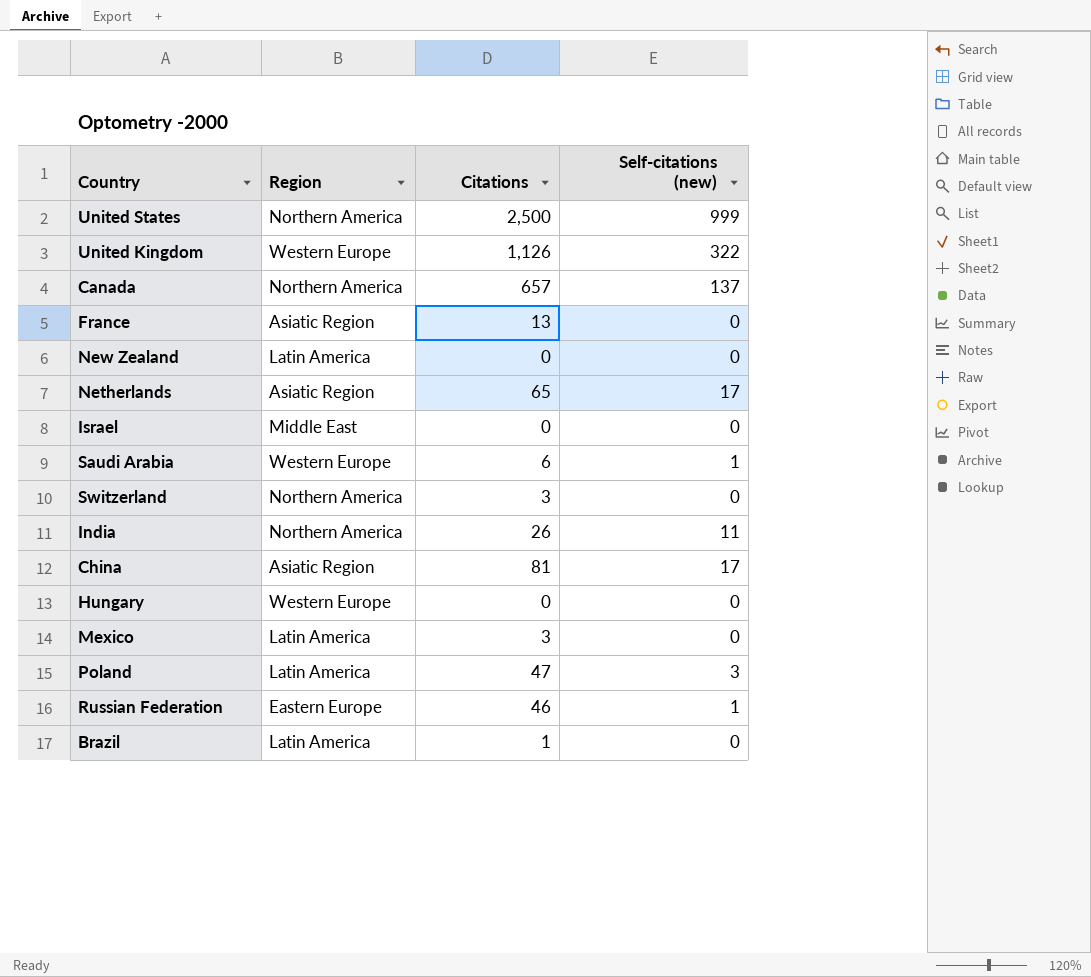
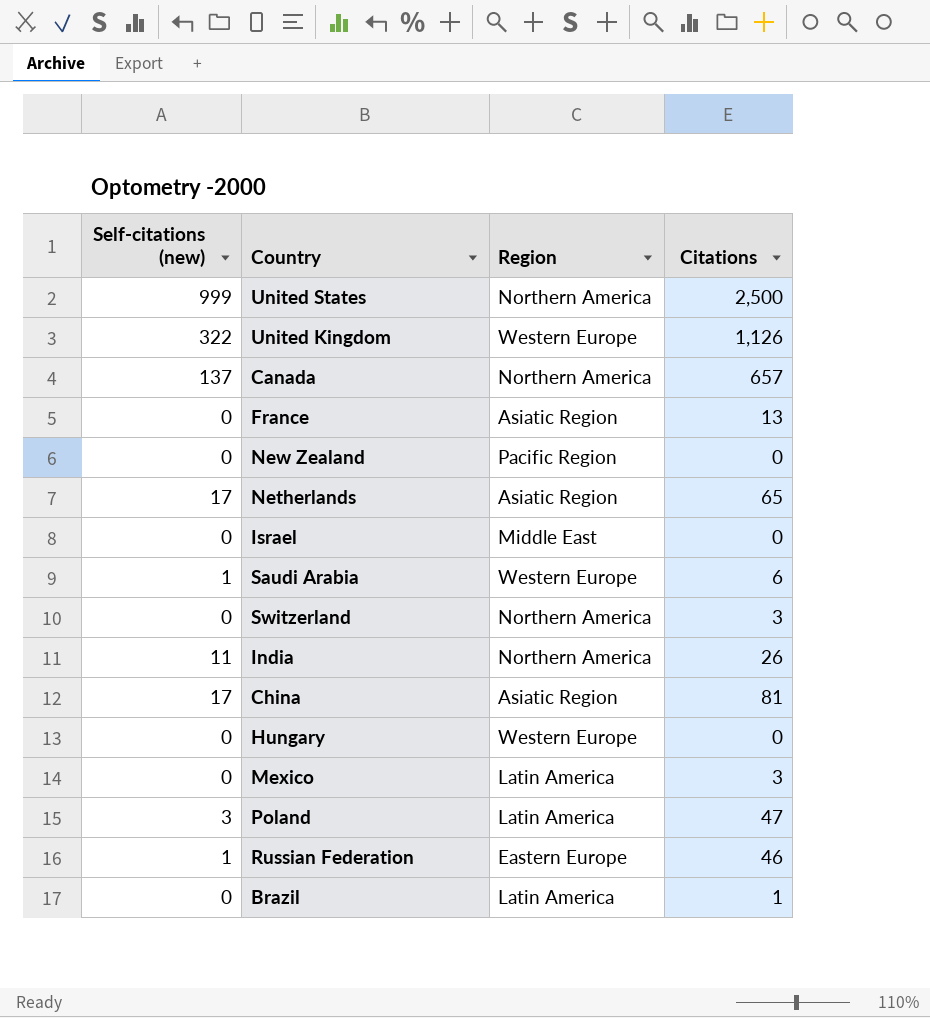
column Self-citations (new) | position: 4 -> 1
New Zealand | Region: Latin America -> Pacific Region

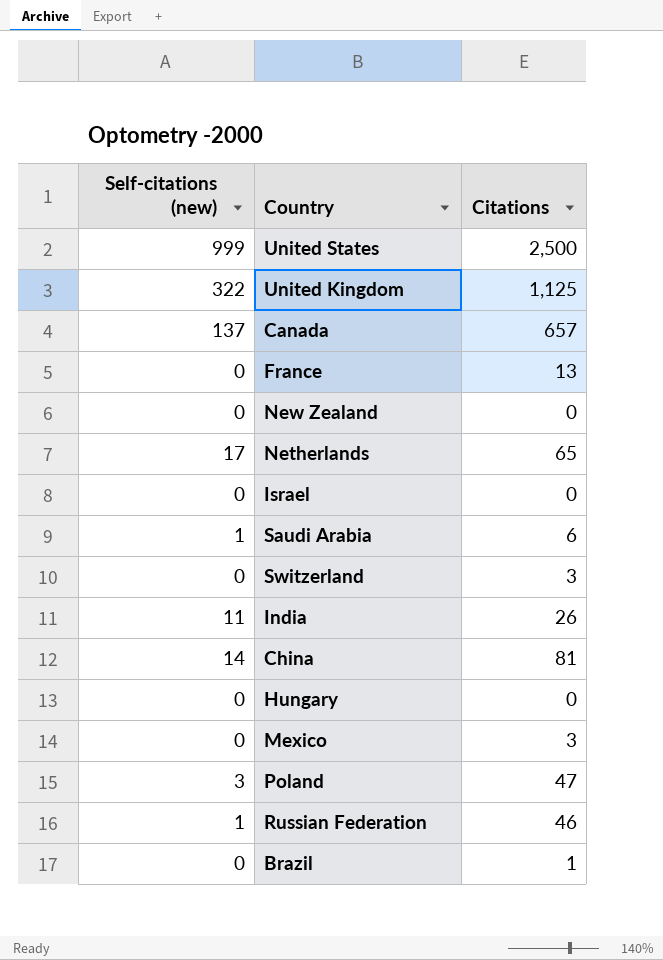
column Region | position: 3 -> none
United Kingdom | Citations: 1,126 -> 1,125
China | Self-citations (new): 17 -> 14

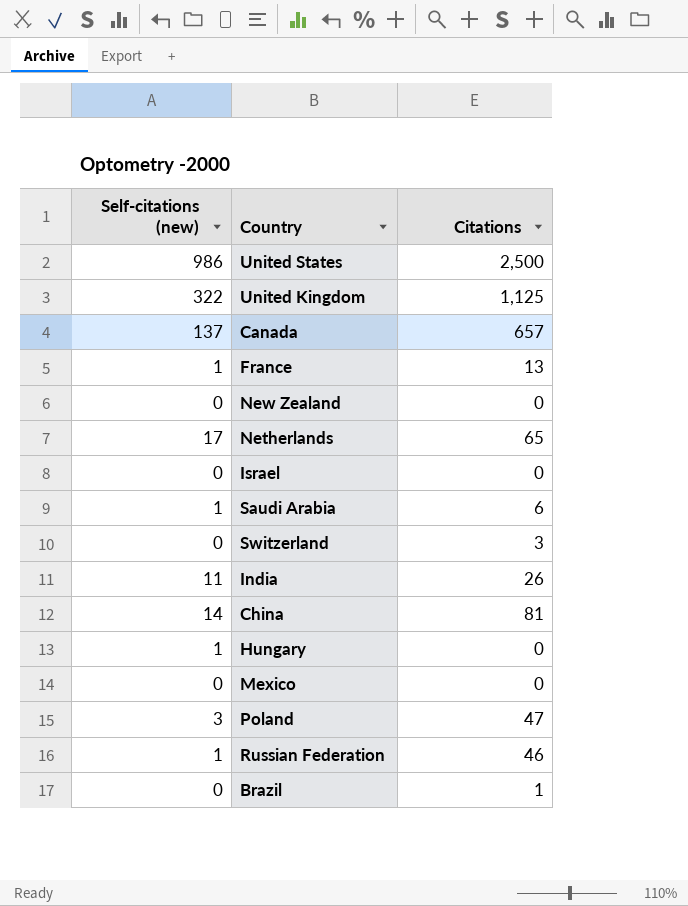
United States | Self-citations (new): 999 -> 986
France | Self-citations (new): 0 -> 1
Hungary | Self-citations (new): 0 -> 1
Mexico | Citations: 3 -> 0

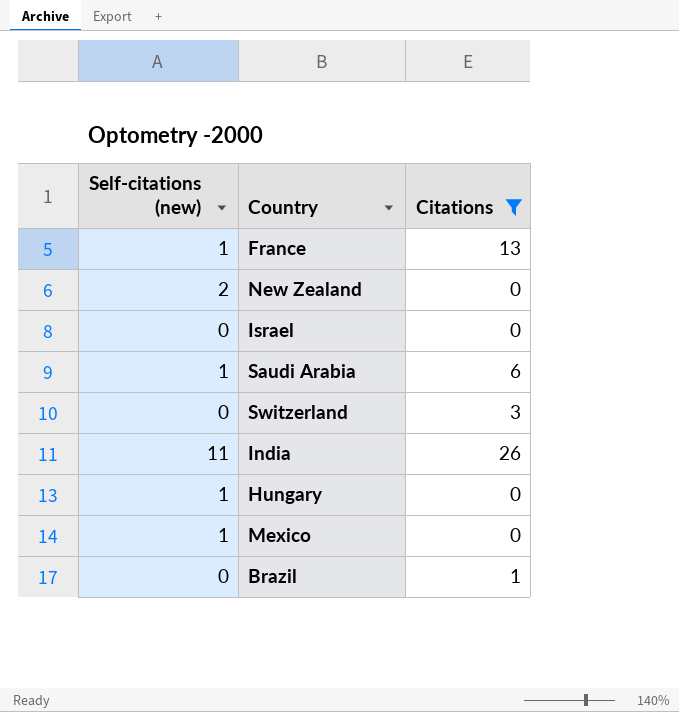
filter: none -> Citations <= 26
New Zealand | Self-citations (new): 0 -> 2
Mexico | Self-citations (new): 0 -> 1

